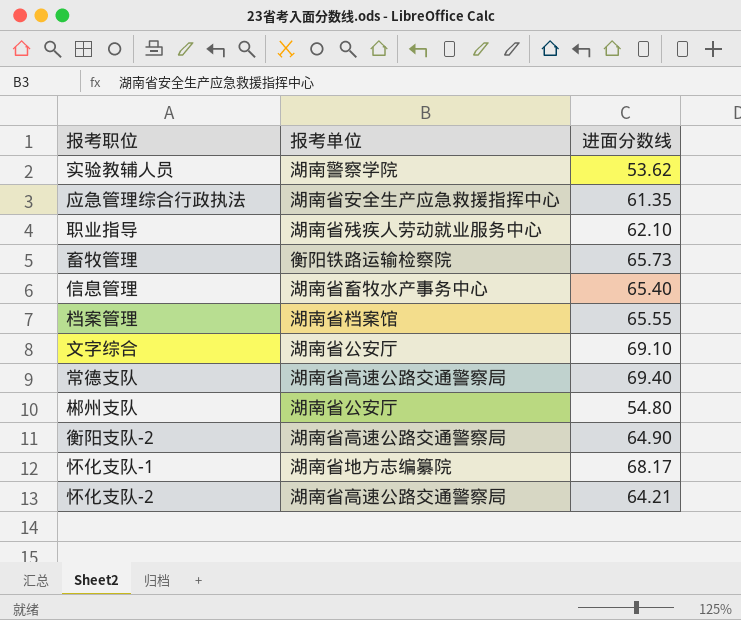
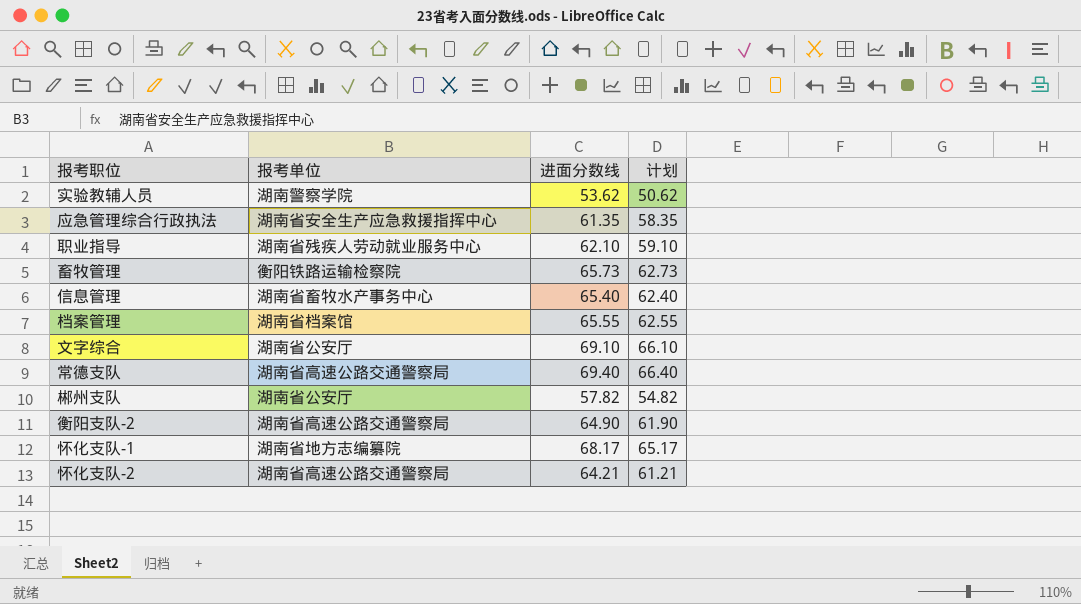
column 计划 | formula: none -> [进面分数线] - 3
郴州支队 | 进面分数线: 54.80 -> 57.82

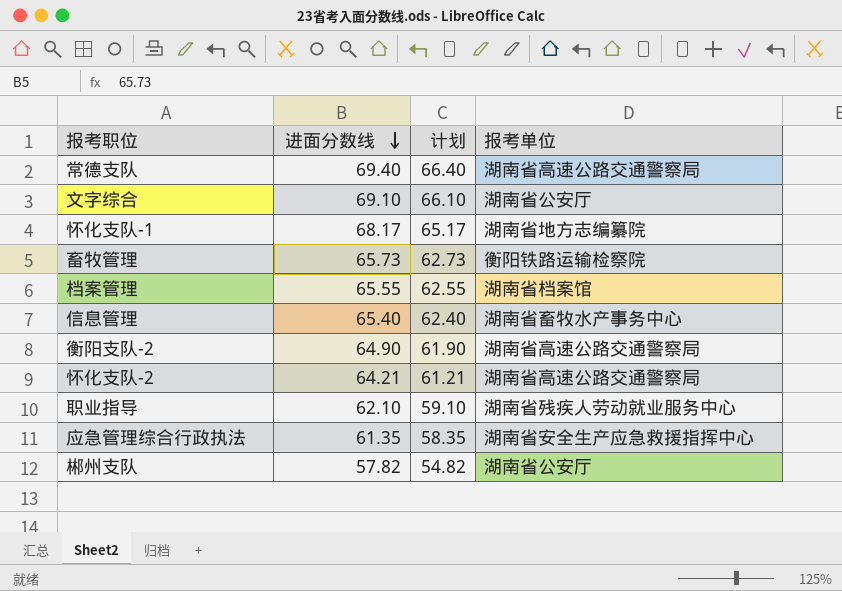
row order: none -> 进面分数线 descending
column 报考单位 | position: 2 -> 4
row 实验教辅人员: 湖南警察学院 | 53.62 | 50.62 -> none

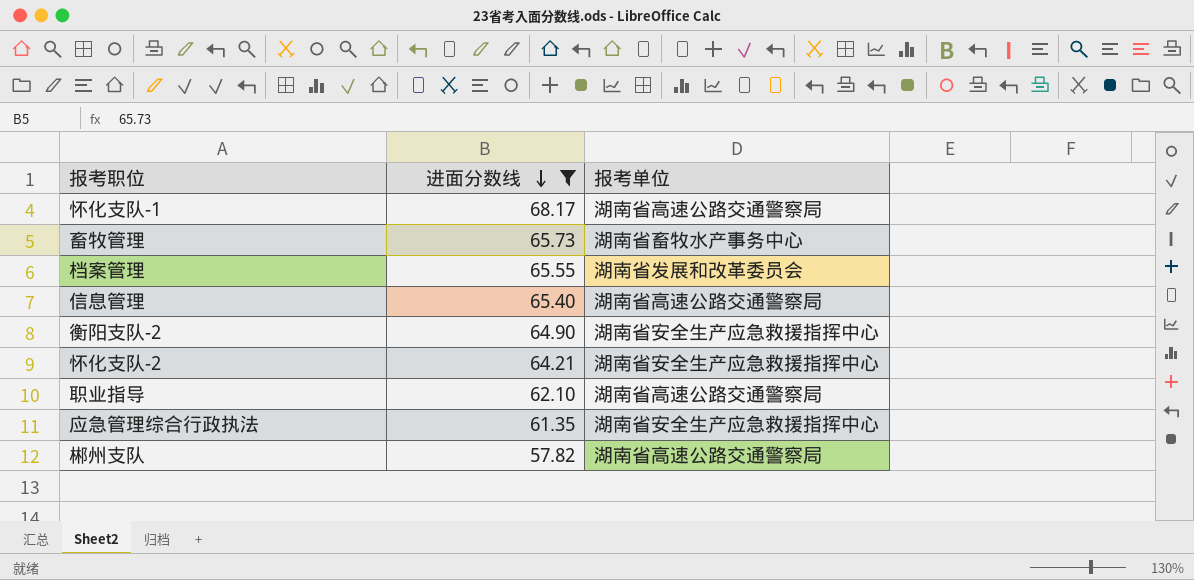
filter: none -> 进面分数线 <= 68.17
column 计划 | formula: [进面分数线] - 3 -> none
怀化支队-1 | 报考单位: 湖南省地方志编纂院 -> 湖南省高速公路交通警察局
畜牧管理 | 报考单位: 衡阳铁路运输检察院 -> 湖南省畜牧水产事务中心
档案管理 | 报考单位: 湖南省档案馆 -> 湖南省发展和改革委员会
信息管理 | 报考单位: 湖南省畜牧水产事务中心 -> 湖南省高速公路交通警察局
衡阳支队-2 | 报考单位: 湖南省高速公路交通警察局 -> 湖南省安全生产应急救援指挥中心
怀化支队-2 | 报考单位: 湖南省高速公路交通警察局 -> 湖南省安全生产应急救援指挥中心
职业指导 | 报考单位: 湖南省残疾人劳动就业服务中心 -> 湖南省高速公路交通警察局
郴州支队 | 报考单位: 湖南省公安厅 -> 湖南省高速公路交通警察局

